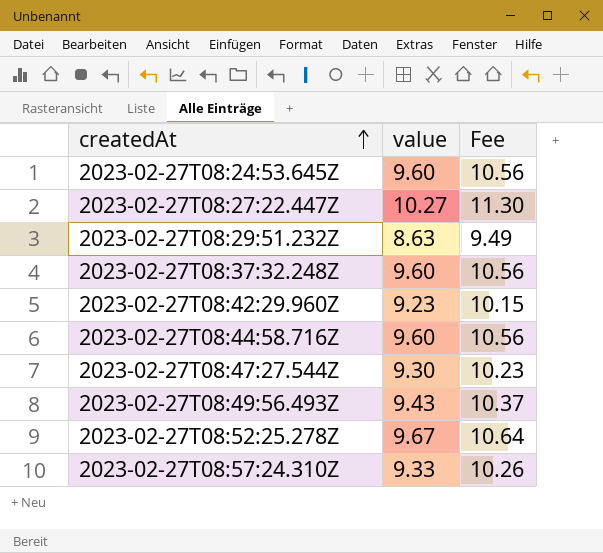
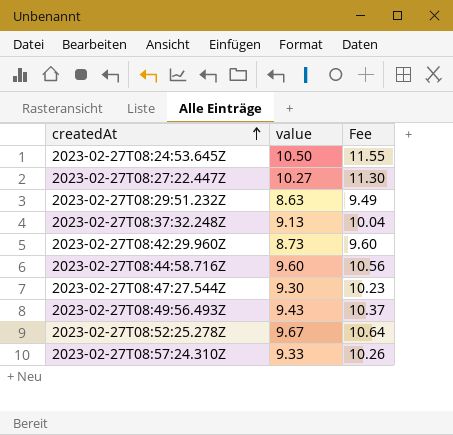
2023-02-27T08:24:53.645Z | value: 9.60 -> 10.50
2023-02-27T08:24:53.645Z | Fee: 10.56 -> 11.55
2023-02-27T08:37:32.248Z | value: 9.60 -> 9.13
2023-02-27T08:37:32.248Z | Fee: 10.56 -> 10.04
2023-02-27T08:42:29.960Z | value: 9.23 -> 8.73
2023-02-27T08:42:29.960Z | Fee: 10.15 -> 9.60

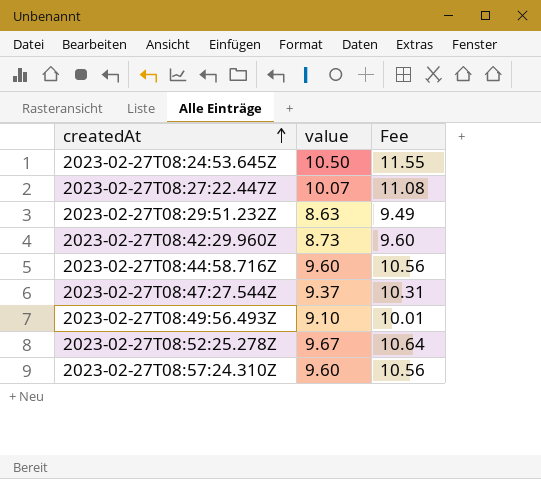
row 2023-02-27T08:37:32.248Z: 9.13 | 10.04 -> none
2023-02-27T08:27:22.447Z | value: 10.27 -> 10.07
2023-02-27T08:27:22.447Z | Fee: 11.30 -> 11.08
2023-02-27T08:47:27.544Z | value: 9.30 -> 9.37
2023-02-27T08:47:27.544Z | Fee: 10.23 -> 10.31
2023-02-27T08:49:56.493Z | value: 9.43 -> 9.10
2023-02-27T08:49:56.493Z | Fee: 10.37 -> 10.01
2023-02-27T08:57:24.310Z | value: 9.33 -> 9.60
2023-02-27T08:57:24.310Z | Fee: 10.26 -> 10.56

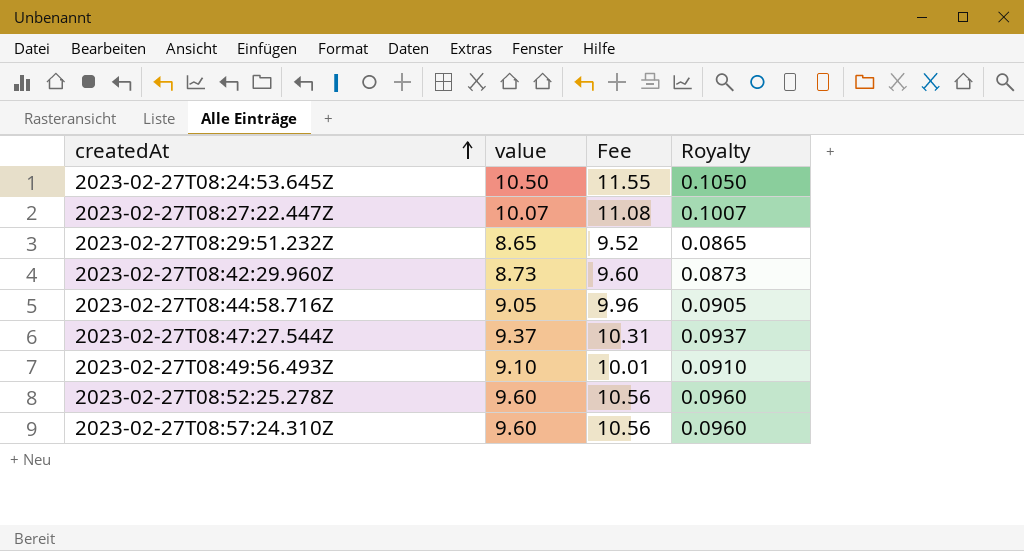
column Royalty | formula: none -> [value] * 0.01
2023-02-27T08:29:51.232Z | value: 8.63 -> 8.65
2023-02-27T08:29:51.232Z | Fee: 9.49 -> 9.52
2023-02-27T08:44:58.716Z | value: 9.60 -> 9.05
2023-02-27T08:44:58.716Z | Fee: 10.56 -> 9.96
2023-02-27T08:52:25.278Z | value: 9.67 -> 9.60
2023-02-27T08:52:25.278Z | Fee: 10.64 -> 10.56

